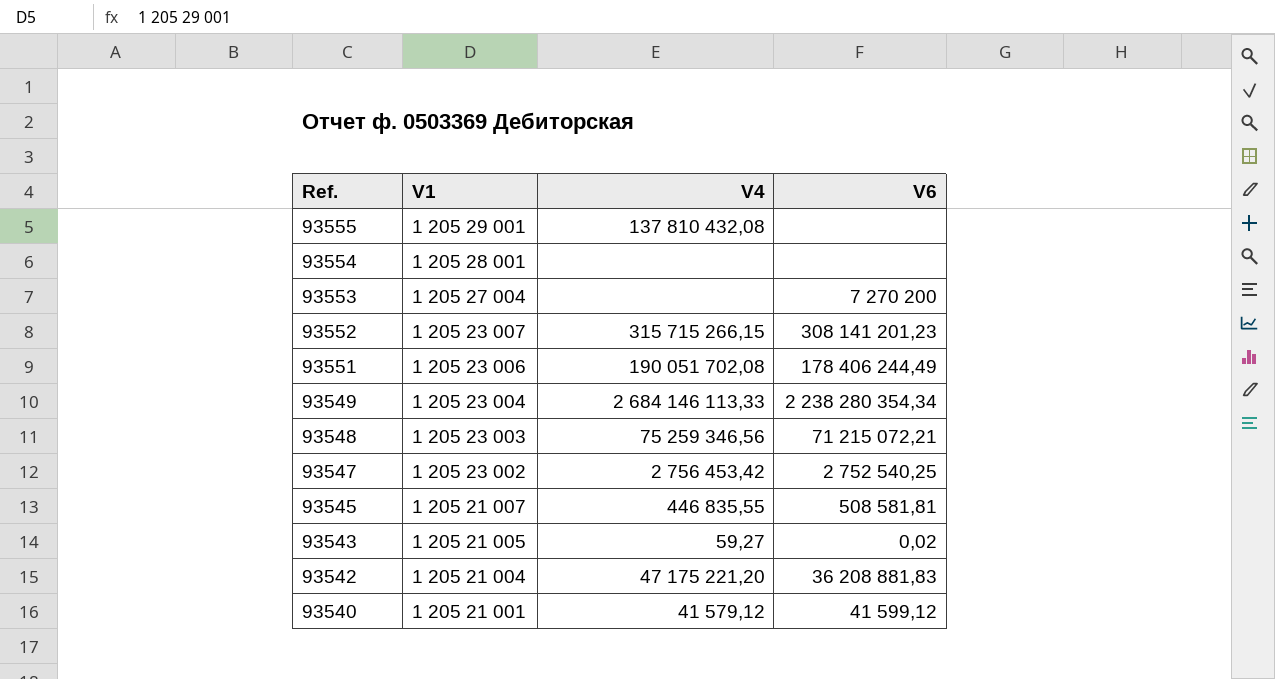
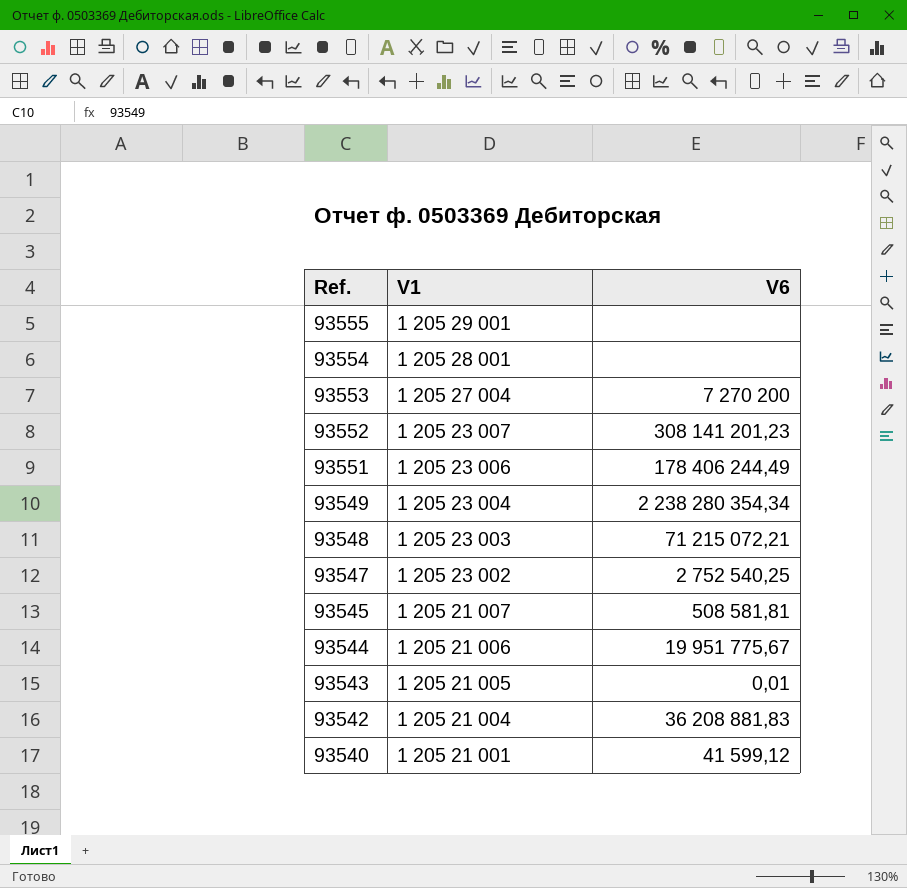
column V4 | position: 3 -> none
row 93544: none -> 1 205 21 006 | 19 951 775,67
93543 | V6: 0,02 -> 0,01

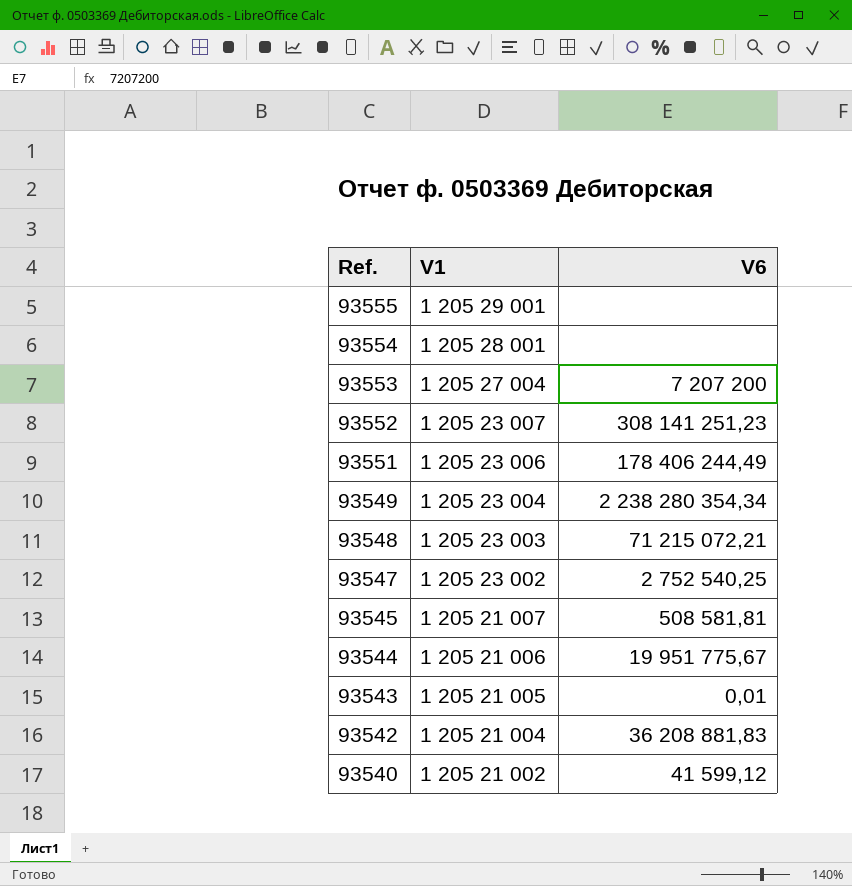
93553 | V6: 7 270 200 -> 7 207 200
93552 | V6: 308 141 201,23 -> 308 141 251,23
93540 | V1: 1 205 21 001 -> 1 205 21 002

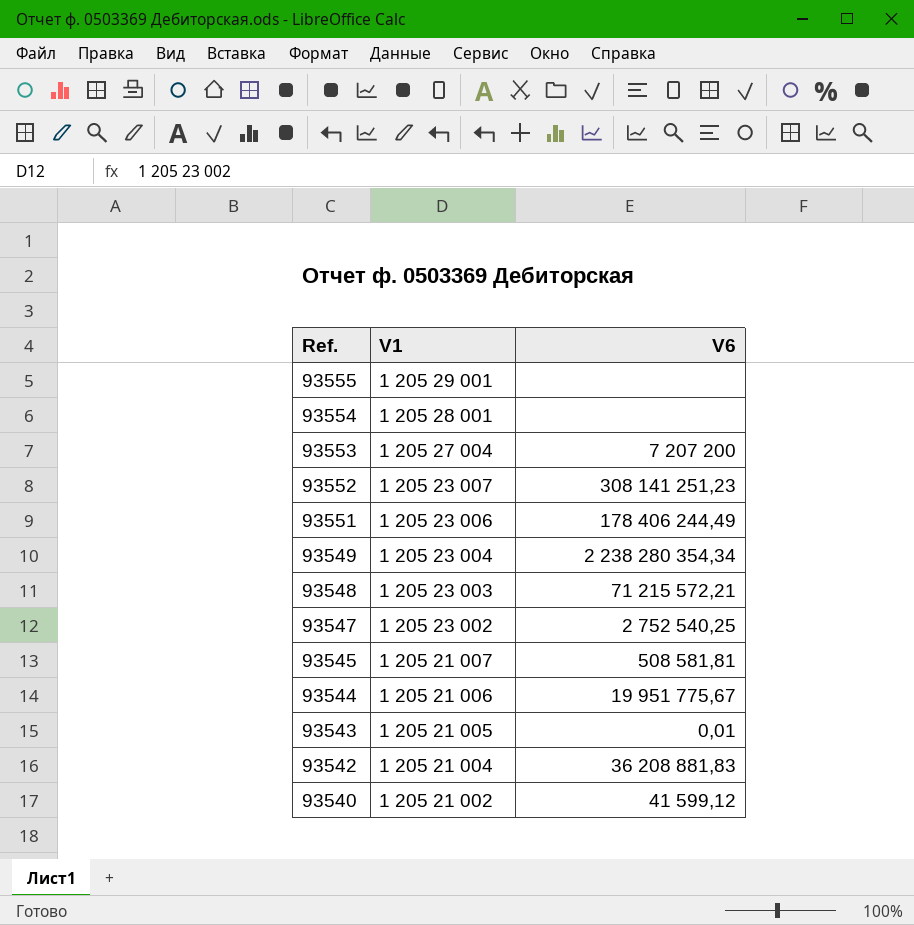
93548 | V6: 71 215 072,21 -> 71 215 572,21

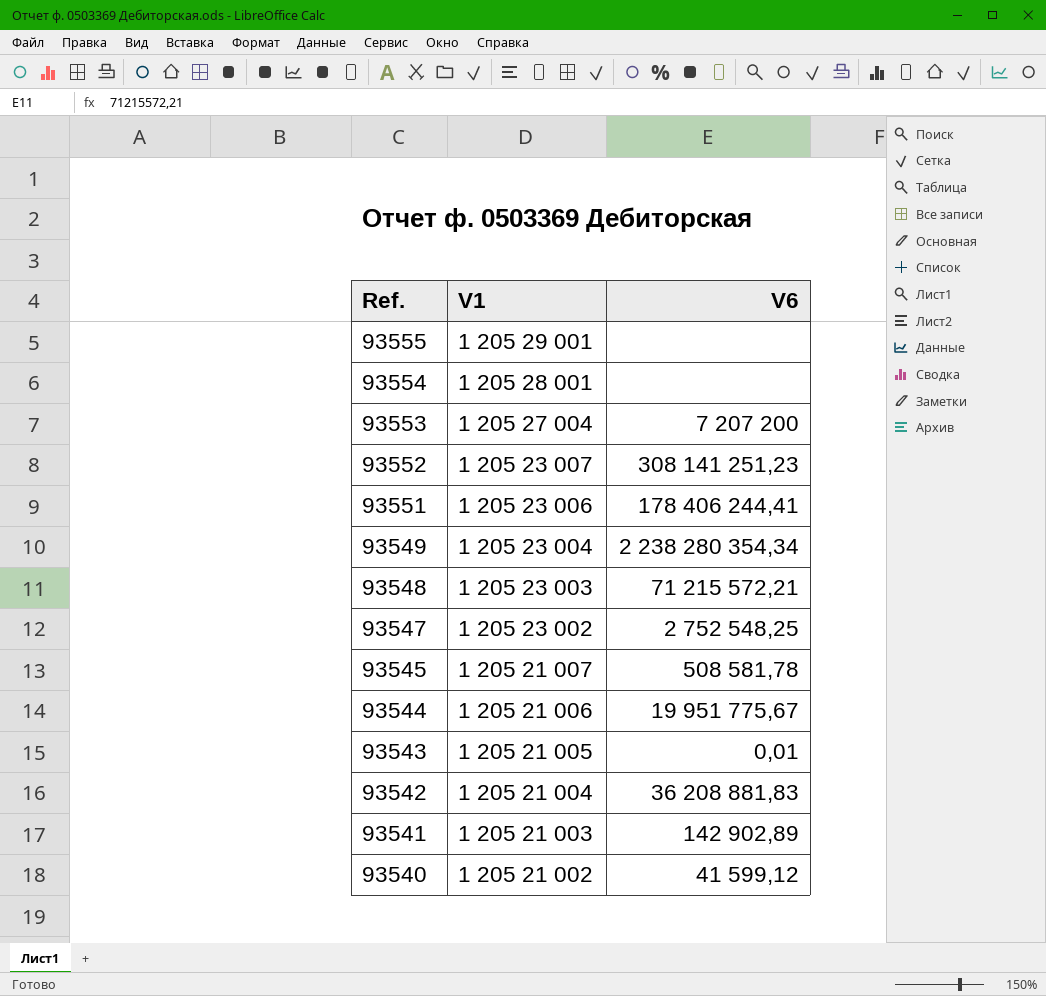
93551 | V6: 178 406 244,49 -> 178 406 244,41
93547 | V6: 2 752 540,25 -> 2 752 548,25
93545 | V6: 508 581,81 -> 508 581,78
row 93541: none -> 1 205 21 003 | 142 902,89

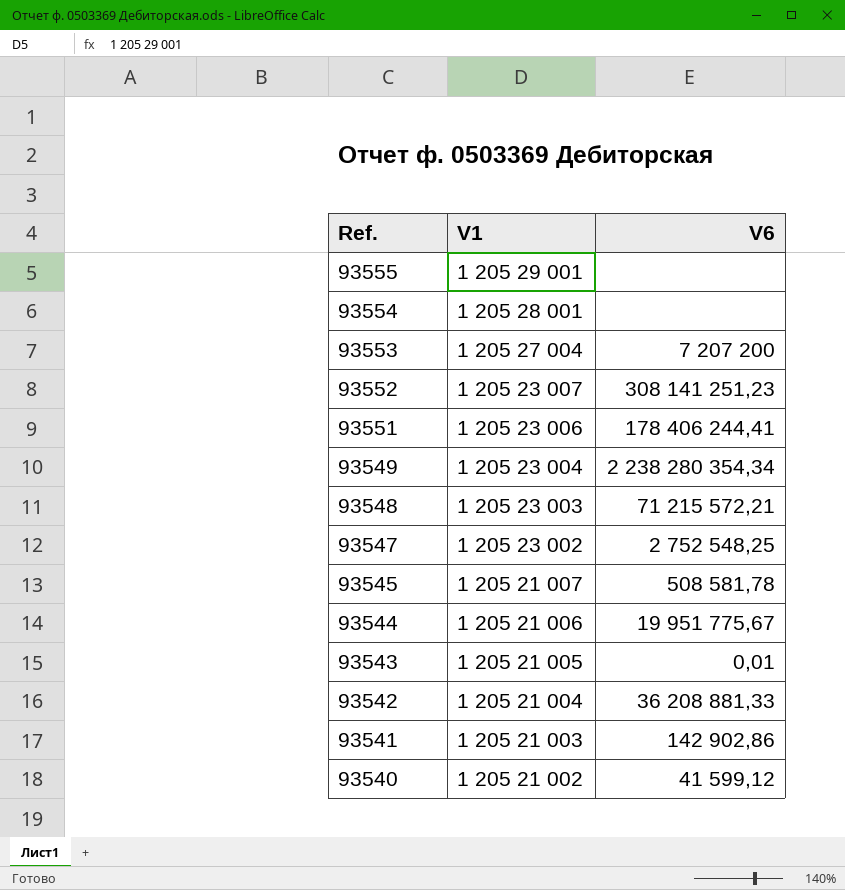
93542 | V6: 36 208 881,83 -> 36 208 881,33
93541 | V6: 142 902,89 -> 142 902,86

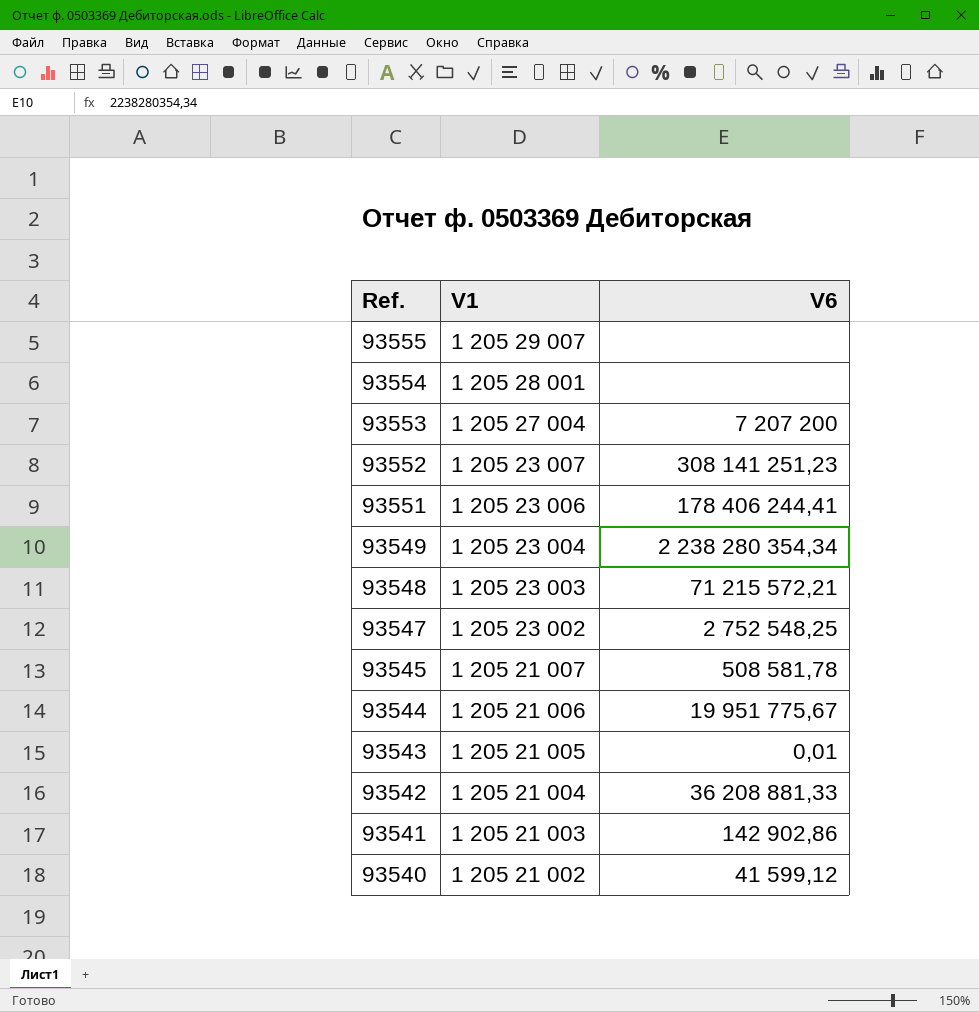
93555 | V1: 1 205 29 001 -> 1 205 29 007

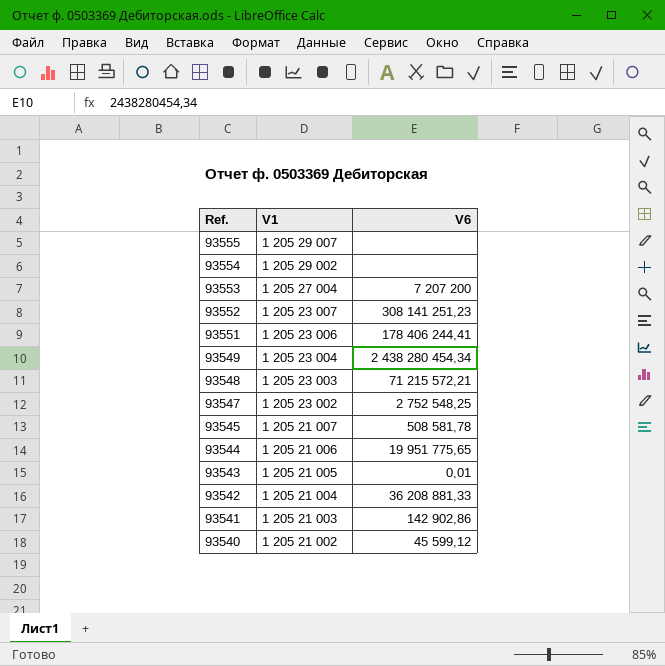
93554 | V1: 1 205 28 001 -> 1 205 29 002
93549 | V6: 2 238 280 354,34 -> 2 438 280 454,34
93544 | V6: 19 951 775,67 -> 19 951 775,65
93540 | V6: 41 599,12 -> 45 599,12

